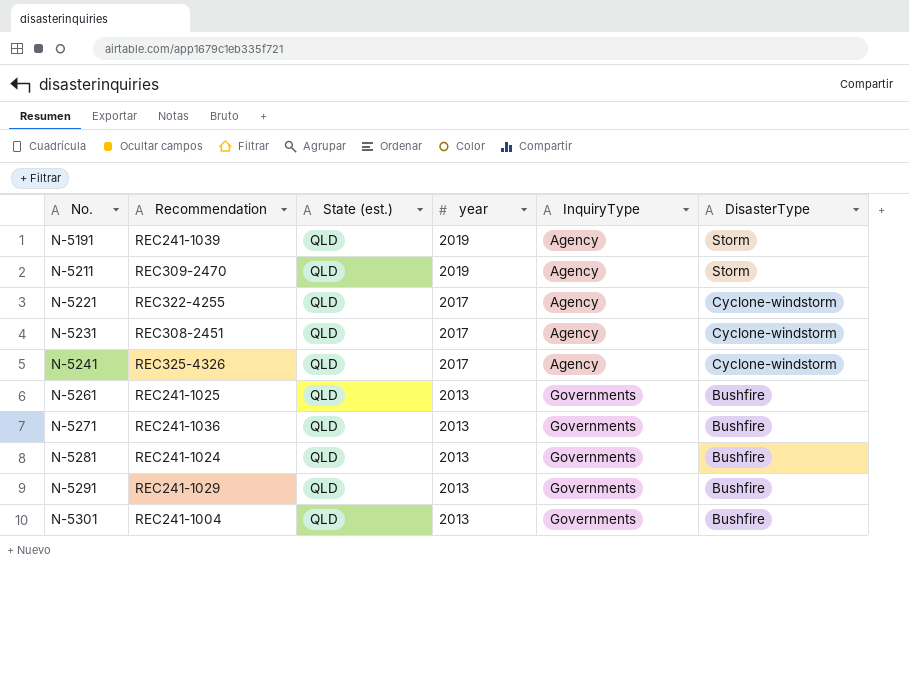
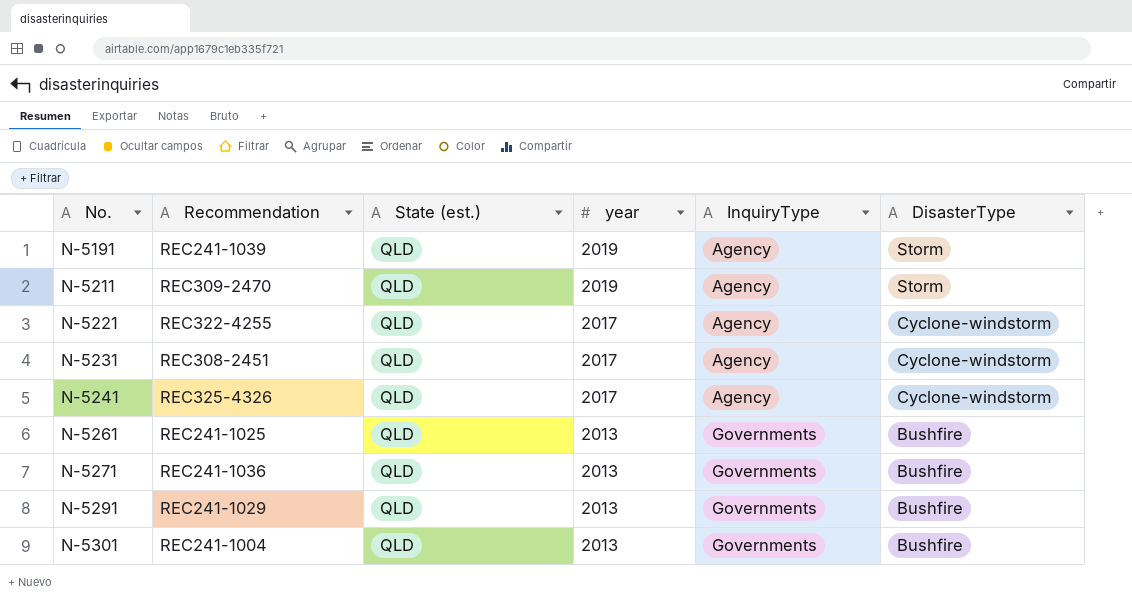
row N-5281: REC241-1024 | QLD | 2013 | Governments | Bushfire -> none

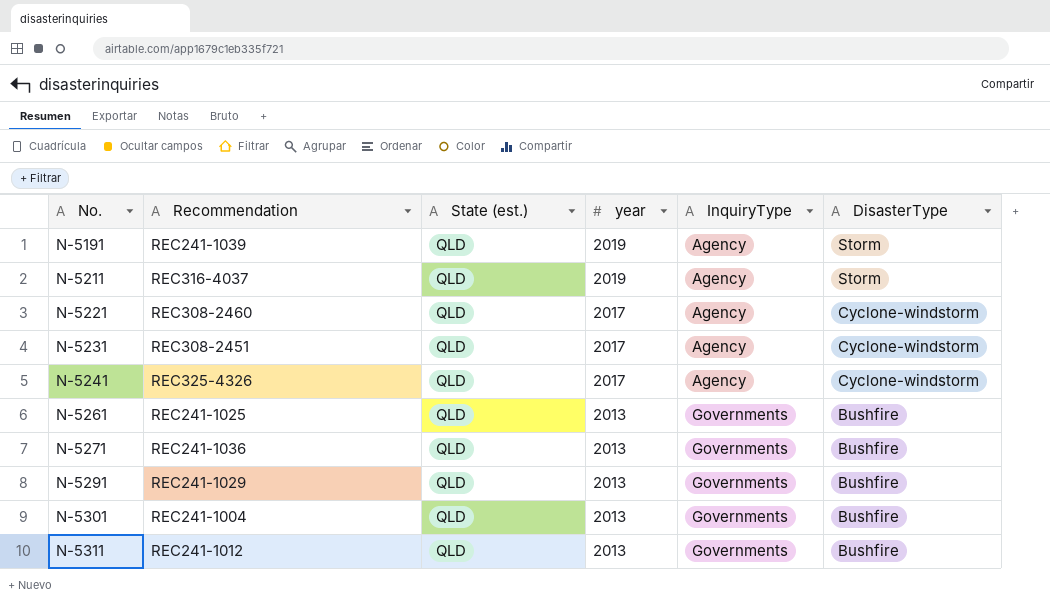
N-5211 | Recommendation: REC309-2470 -> REC316-4037
N-5221 | Recommendation: REC322-4255 -> REC308-2460
row N-5311: none -> REC241-1012 | QLD | 2013 | Governments | Bushfire

